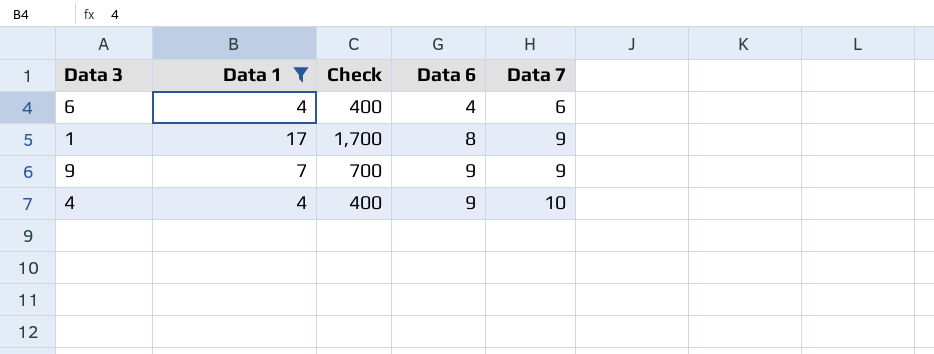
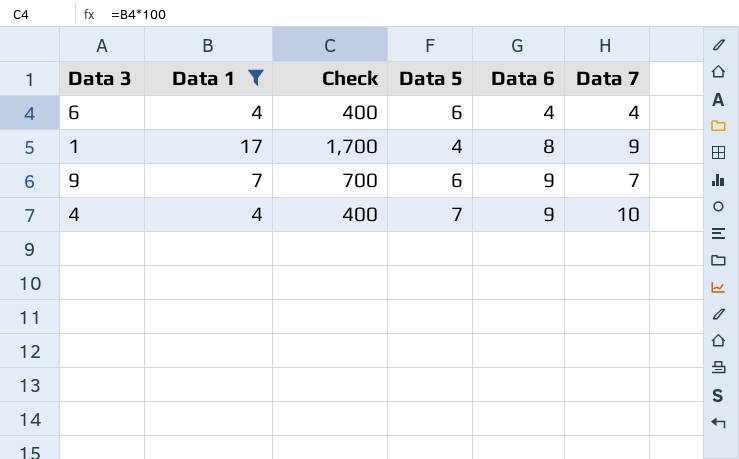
column Data 5 | position: none -> 4
6 | Data 7: 6 -> 4
9 | Data 7: 9 -> 7

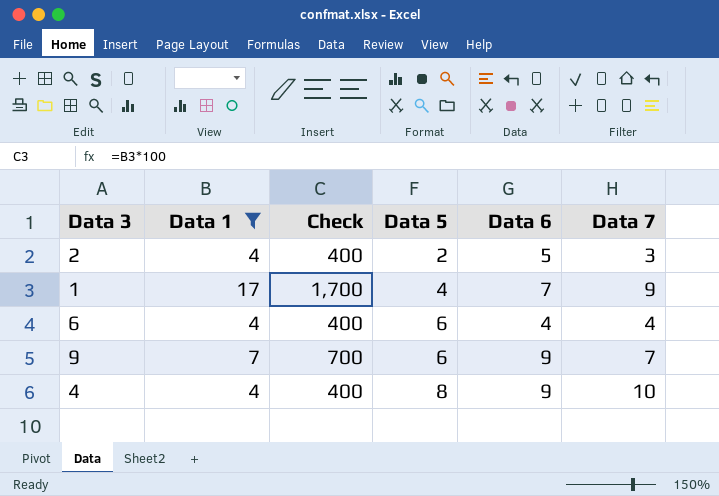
row order: Data 6 ascending -> Data 5 ascending
row 2: none -> 4 | 400 | 2 | 5 | 3
1 | Data 6: 8 -> 7
4 | Data 5: 7 -> 8

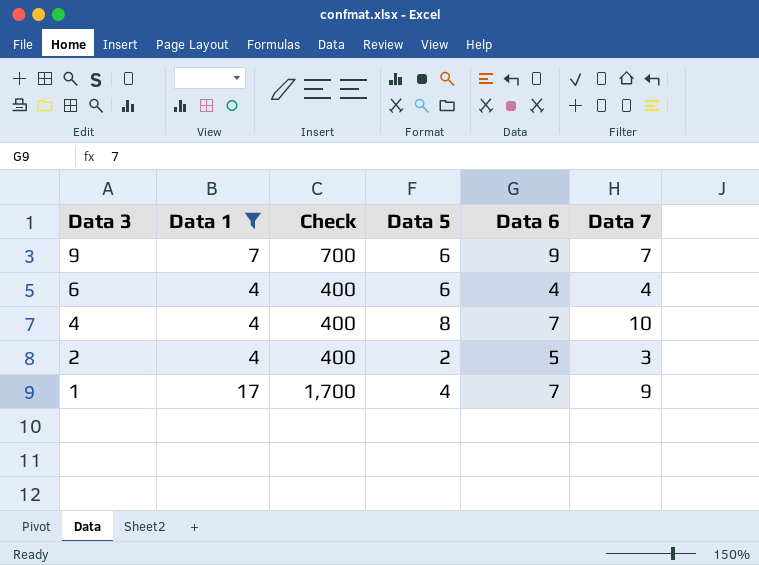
row order: Data 5 ascending -> Data 3 descending
4 | Data 6: 9 -> 7

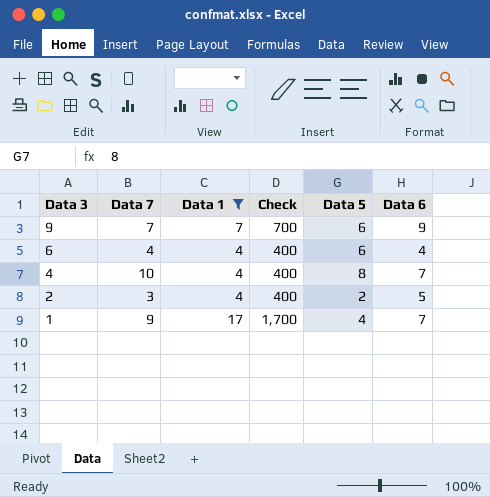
column Data 7 | position: 6 -> 2

